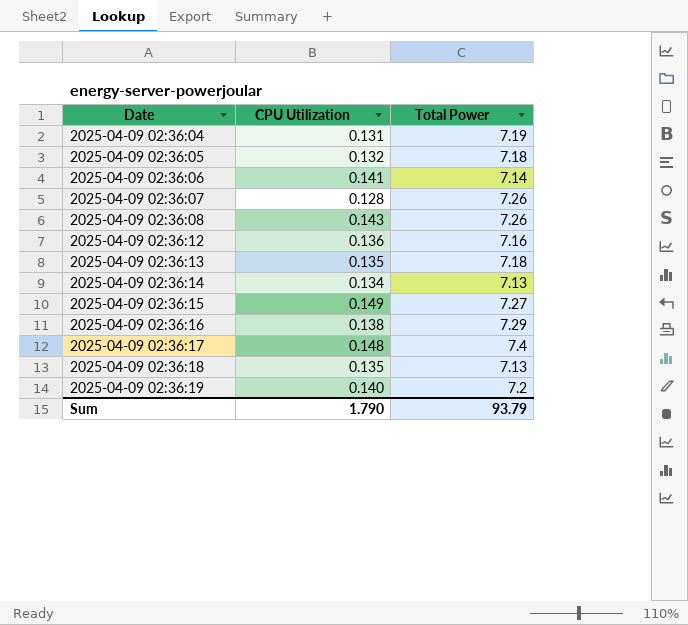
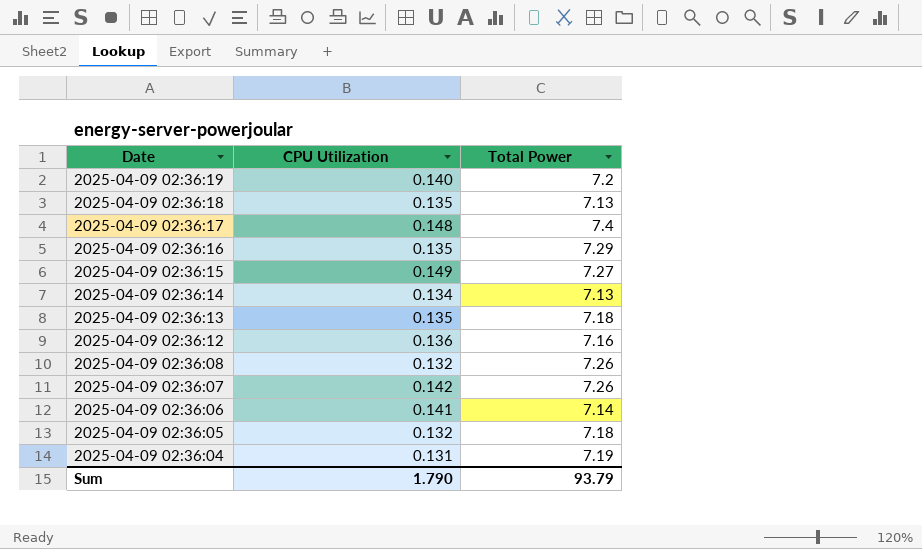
row order: Date ascending -> Date descending
2025-04-09 02:36:16 | CPU Utilization: 0.138 -> 0.135
2025-04-09 02:36:08 | CPU Utilization: 0.143 -> 0.132
2025-04-09 02:36:07 | CPU Utilization: 0.128 -> 0.142

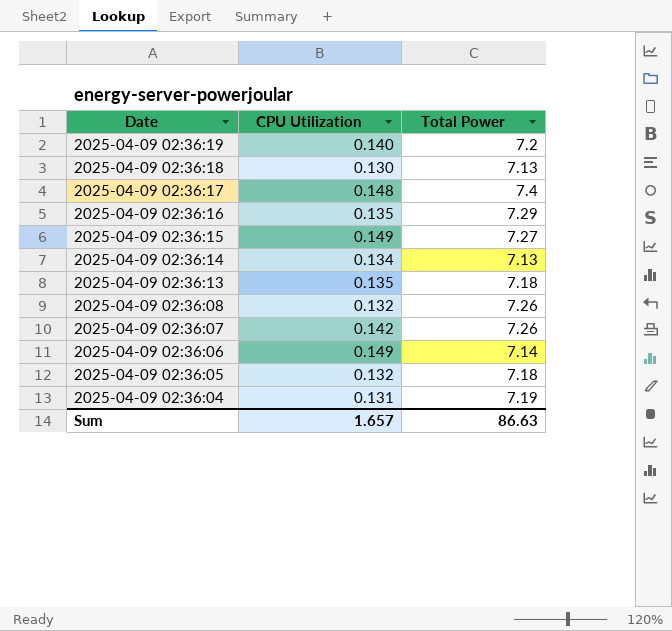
row 2025-04-09 02:36:12: 0.136 | 7.16 -> none
2025-04-09 02:36:18 | CPU Utilization: 0.135 -> 0.130
2025-04-09 02:36:06 | CPU Utilization: 0.141 -> 0.149
Sum | CPU Utilization: 1.790 -> 1.657
Sum | Total Power: 93.79 -> 86.63

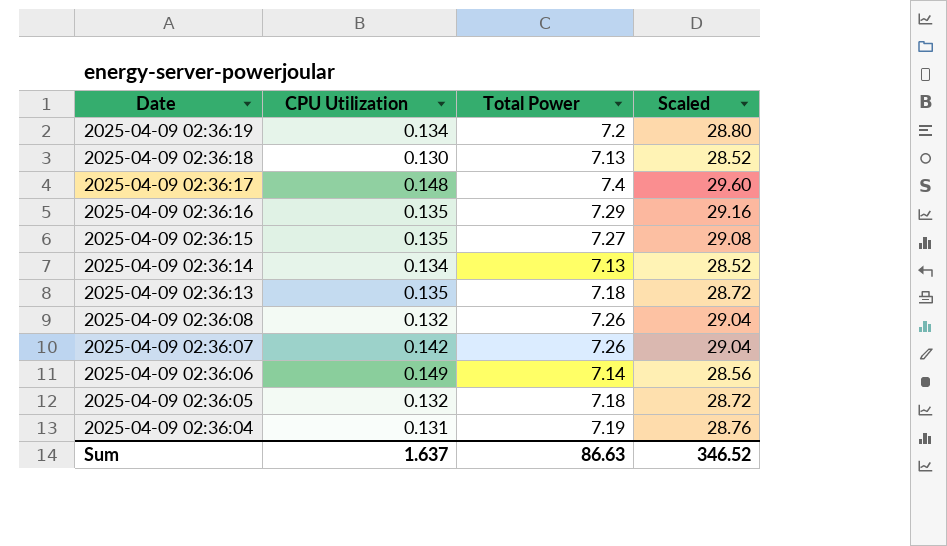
column Scaled | formula: none -> [Total Power] * 4
2025-04-09 02:36:19 | CPU Utilization: 0.140 -> 0.134
2025-04-09 02:36:15 | CPU Utilization: 0.149 -> 0.135
Sum | CPU Utilization: 1.657 -> 1.637

